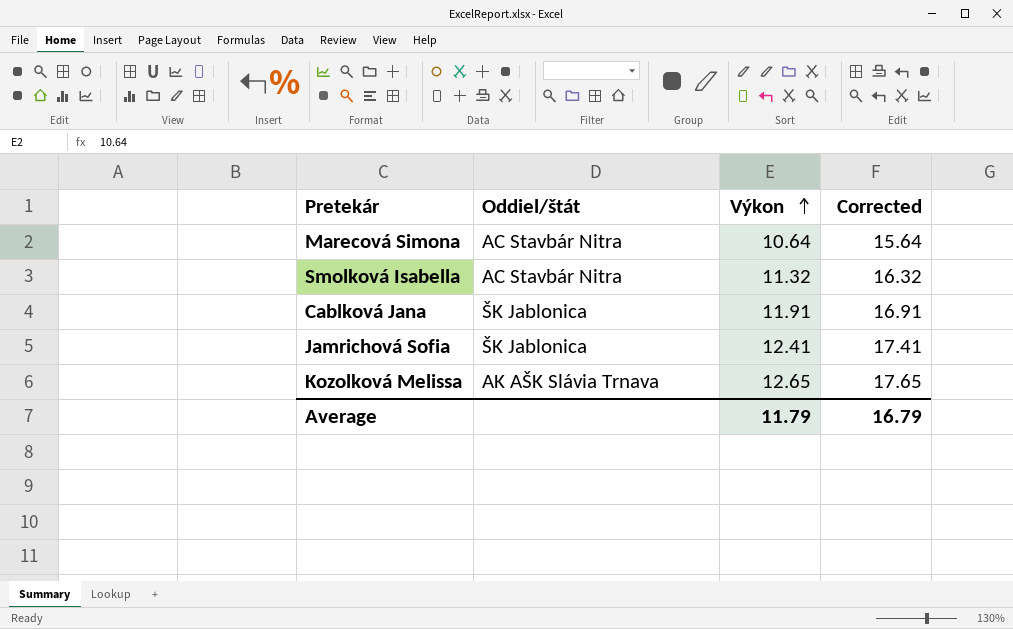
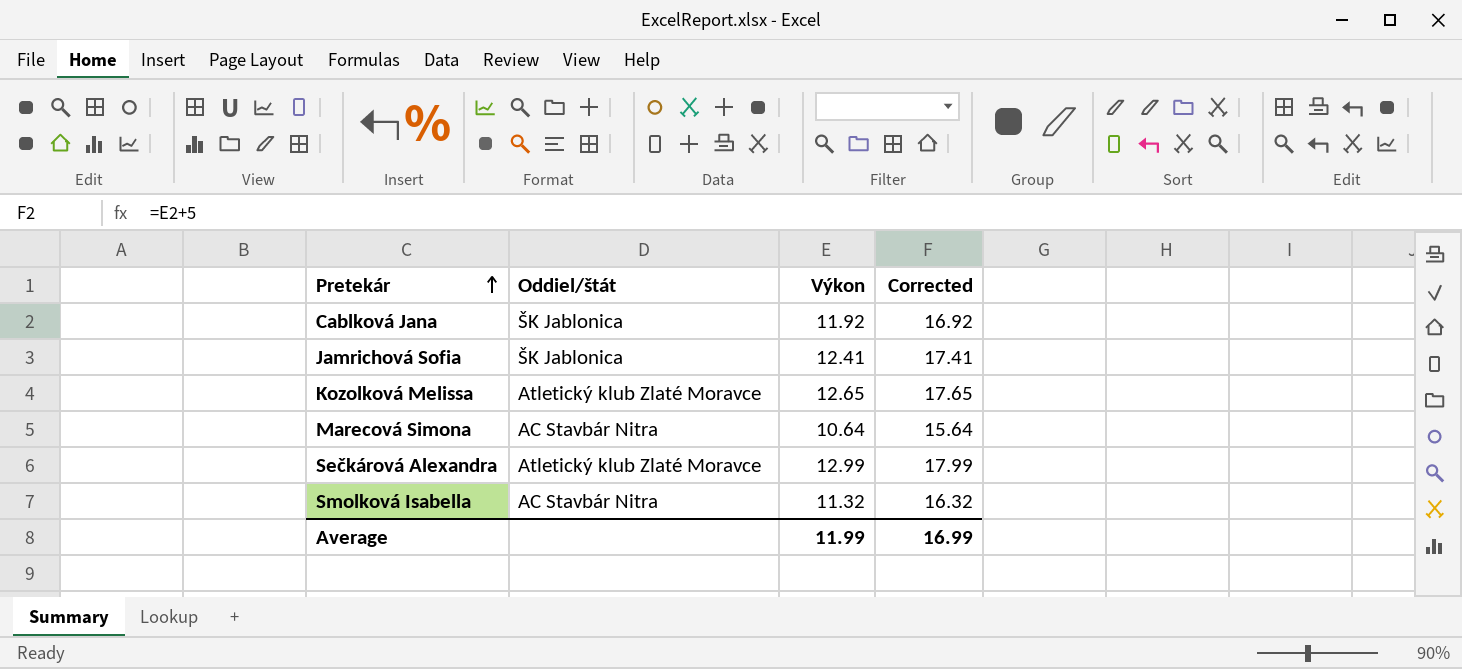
row order: Výkon ascending -> Pretekár ascending
Cablková Jana | Výkon: 11.91 -> 11.92
Cablková Jana | Corrected: 16.91 -> 16.92
Kozolková Melissa | Oddiel/štát: AK AŠK Slávia Trnava -> Atletický klub Zlaté Moravce
row Sečkárová Alexandra: none -> Atletický klub Zlaté Moravce | 12.99 | 17.99
Average | Výkon: 11.79 -> 11.99
Average | Corrected: 16.79 -> 16.99

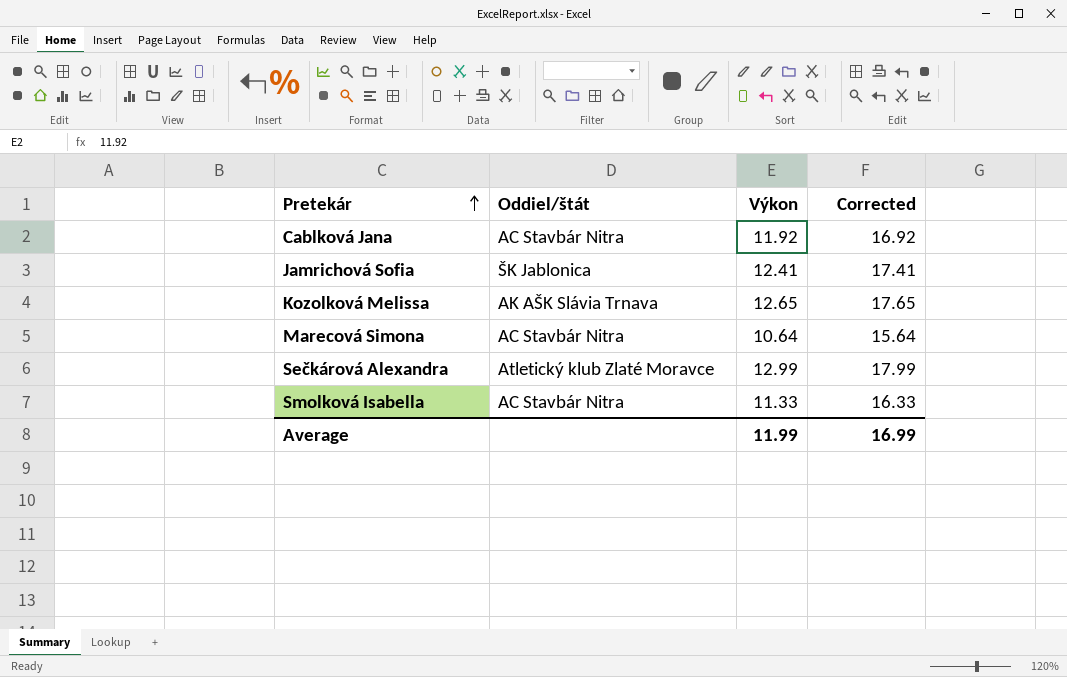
Cablková Jana | Oddiel/štát: ŠK Jablonica -> AC Stavbár Nitra
Kozolková Melissa | Oddiel/štát: Atletický klub Zlaté Moravce -> AK AŠK Slávia Trnava
Smolková Isabella | Výkon: 11.32 -> 11.33
Smolková Isabella | Corrected: 16.32 -> 16.33

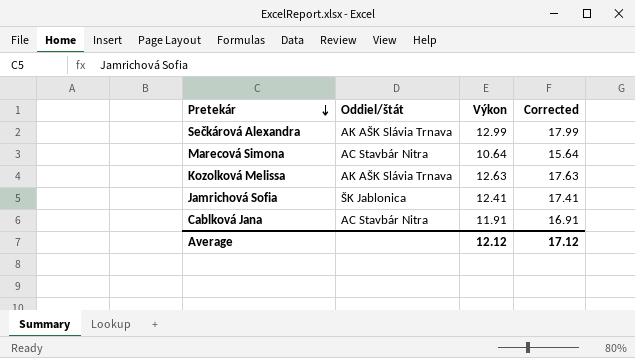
row order: Pretekár ascending -> Pretekár descending
row Smolková Isabella: AC Stavbár Nitra | 11.33 | 16.33 -> none
Sečkárová Alexandra | Oddiel/štát: Atletický klub Zlaté Moravce -> AK AŠK Slávia Trnava
Kozolková Melissa | Výkon: 12.65 -> 12.63
Kozolková Melissa | Corrected: 17.65 -> 17.63
Cablková Jana | Výkon: 11.92 -> 11.91
Cablková Jana | Corrected: 16.92 -> 16.91
Average | Výkon: 11.99 -> 12.12
Average | Corrected: 16.99 -> 17.12

